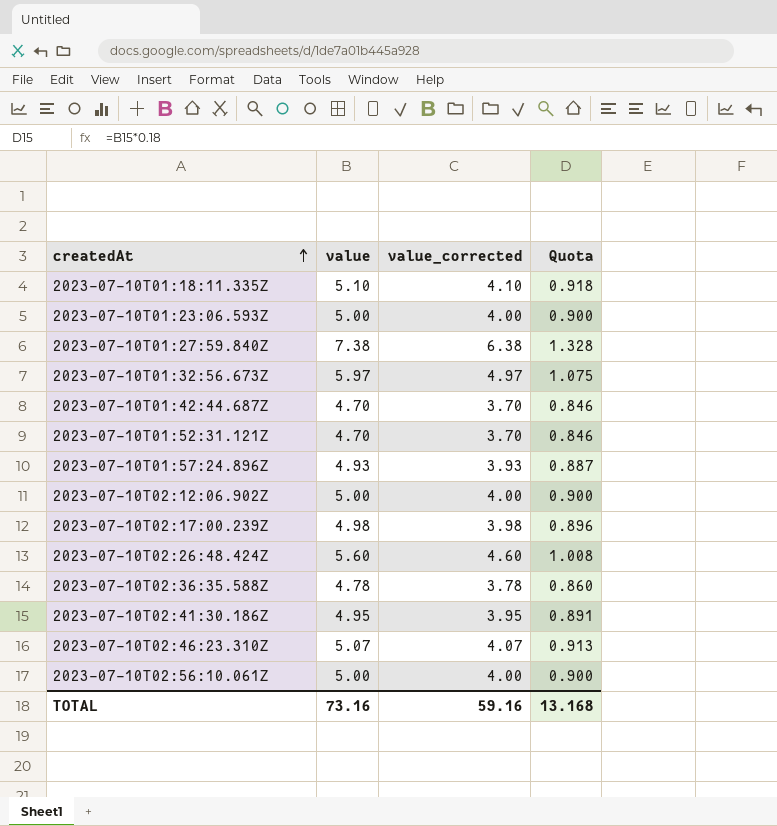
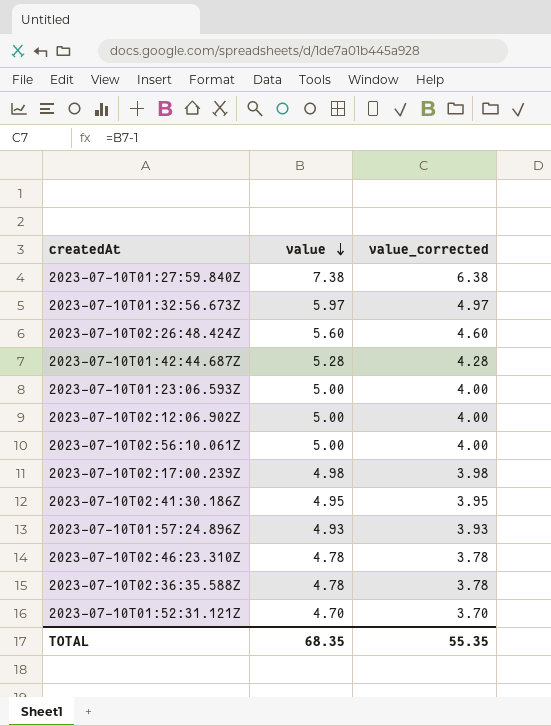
row order: createdAt ascending -> value descending
column Quota | formula: [value] * 0.18 -> none
row 2023-07-10T01:18:11.335Z: 5.10 | 4.10 | 0.918 -> none
2023-07-10T01:42:44.687Z | value: 4.70 -> 5.28
2023-07-10T01:42:44.687Z | value_corrected: 3.70 -> 4.28
2023-07-10T02:46:23.310Z | value: 5.07 -> 4.78
2023-07-10T02:46:23.310Z | value_corrected: 4.07 -> 3.78
TOTAL | value: 73.16 -> 68.35
TOTAL | value_corrected: 59.16 -> 55.35

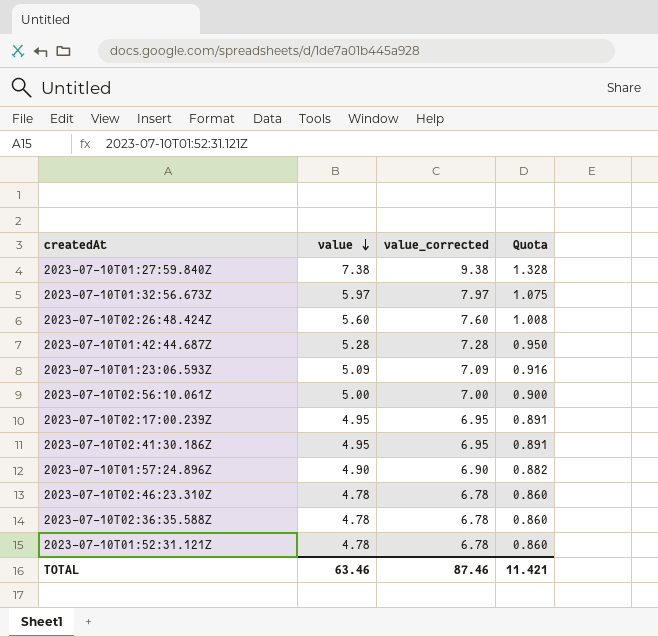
column value_corrected | formula: [value] - 1 -> [value] + 2
column Quota | formula: none -> [value] * 0.18
row 2023-07-10T02:12:06.902Z: 5.00 | 4.00 -> none
2023-07-10T01:23:06.593Z | value: 5.00 -> 5.09
2023-07-10T02:17:00.239Z | value: 4.98 -> 4.95
2023-07-10T01:57:24.896Z | value: 4.93 -> 4.90
2023-07-10T01:52:31.121Z | value: 4.70 -> 4.78
TOTAL | value: 68.35 -> 63.46
TOTAL | value_corrected: 55.35 -> 87.46

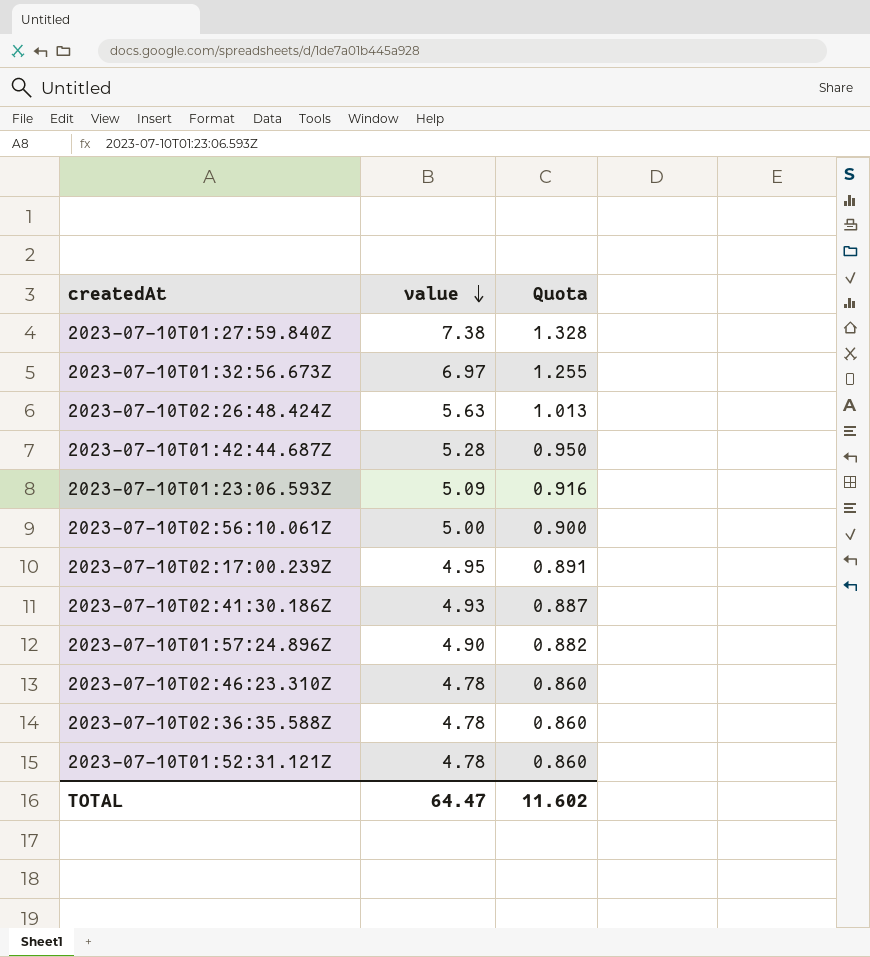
column value_corrected | formula: [value] + 2 -> none
2023-07-10T01:32:56.673Z | value: 5.97 -> 6.97
2023-07-10T01:32:56.673Z | Quota: 1.075 -> 1.255
2023-07-10T02:26:48.424Z | value: 5.60 -> 5.63
2023-07-10T02:26:48.424Z | Quota: 1.008 -> 1.013
2023-07-10T02:41:30.186Z | value: 4.95 -> 4.93
2023-07-10T02:41:30.186Z | Quota: 0.891 -> 0.887
TOTAL | value: 63.46 -> 64.47
TOTAL | Quota: 11.421 -> 11.602

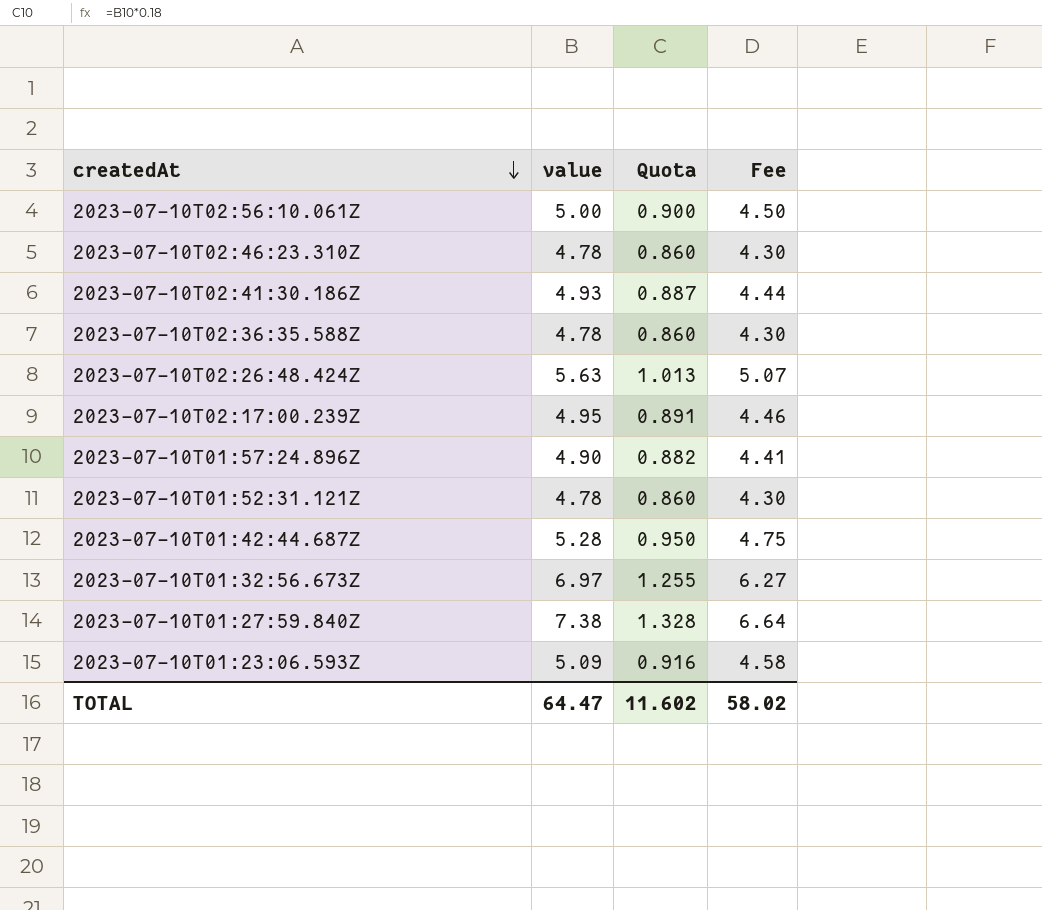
row order: value descending -> createdAt descending
column Fee | formula: none -> [value] * 0.9

